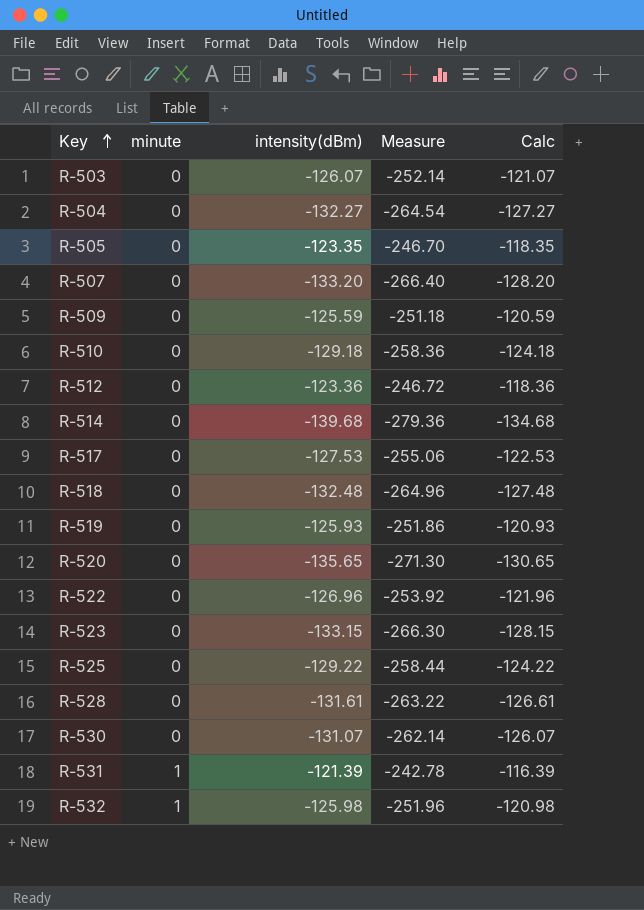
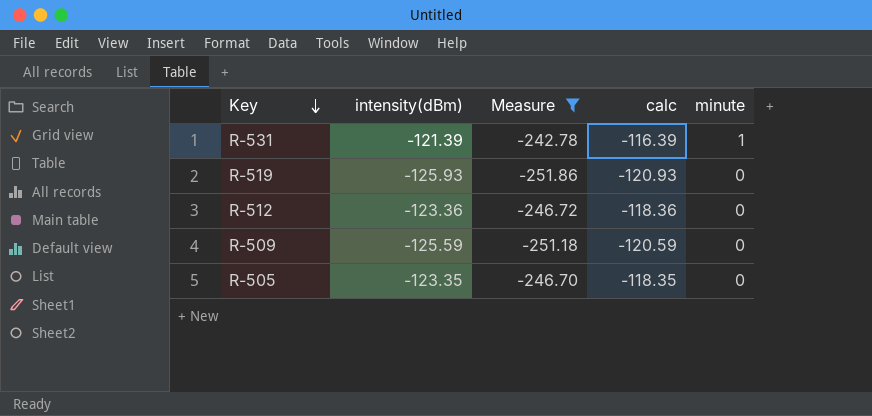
filter: none -> Measure >= -251.86
row order: Key ascending -> Key descending
column name: Calc -> calc
column minute | position: 2 -> 5

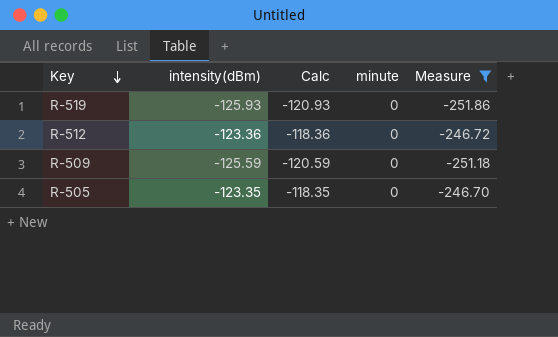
column name: calc -> Calc
column Measure | position: 3 -> 5
row R-531: -121.39 | -242.78 | -116.39 | 1 -> none

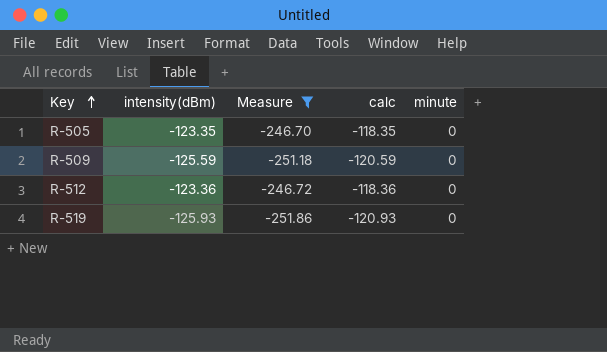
row order: Key descending -> Key ascending
column Measure | position: 5 -> 3
column name: Calc -> calc

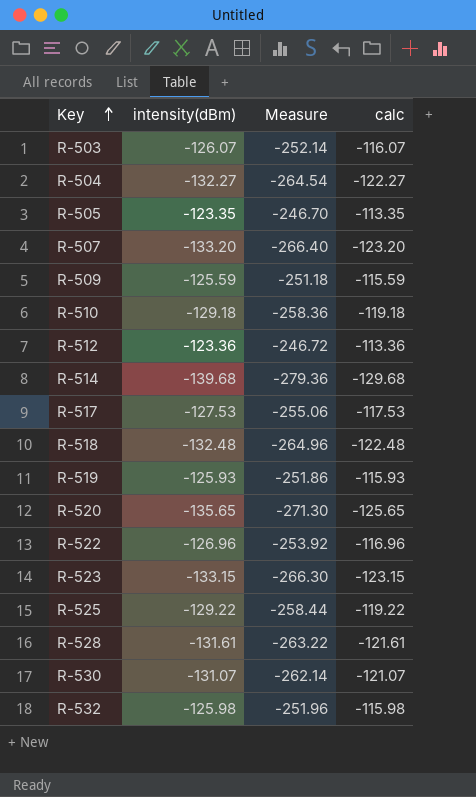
filter: Measure >= -251.86 -> none
column minute | position: 5 -> none
column calc | formula: [intensity(dBm)] + 5 -> [intensity(dBm)] + 10

